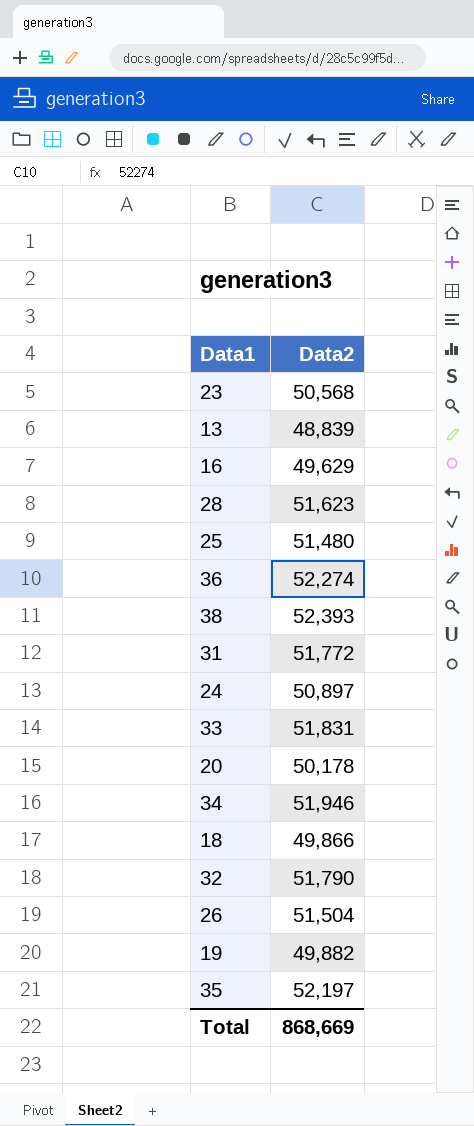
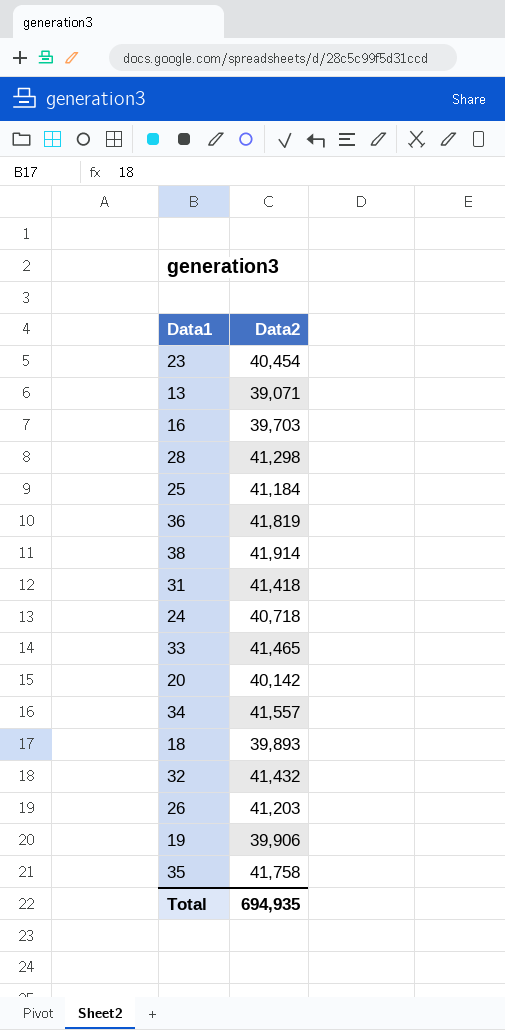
23 | Data2: 50,568 -> 40,454
13 | Data2: 48,839 -> 39,071
16 | Data2: 49,629 -> 39,703
28 | Data2: 51,623 -> 41,298
25 | Data2: 51,480 -> 41,184
36 | Data2: 52,274 -> 41,819
38 | Data2: 52,393 -> 41,914
31 | Data2: 51,772 -> 41,418
24 | Data2: 50,897 -> 40,718
33 | Data2: 51,831 -> 41,465
20 | Data2: 50,178 -> 40,142
34 | Data2: 51,946 -> 41,557
18 | Data2: 49,866 -> 39,893
32 | Data2: 51,790 -> 41,432
26 | Data2: 51,504 -> 41,203
19 | Data2: 49,882 -> 39,906
35 | Data2: 52,197 -> 41,758
Total | Data2: 868,669 -> 694,935

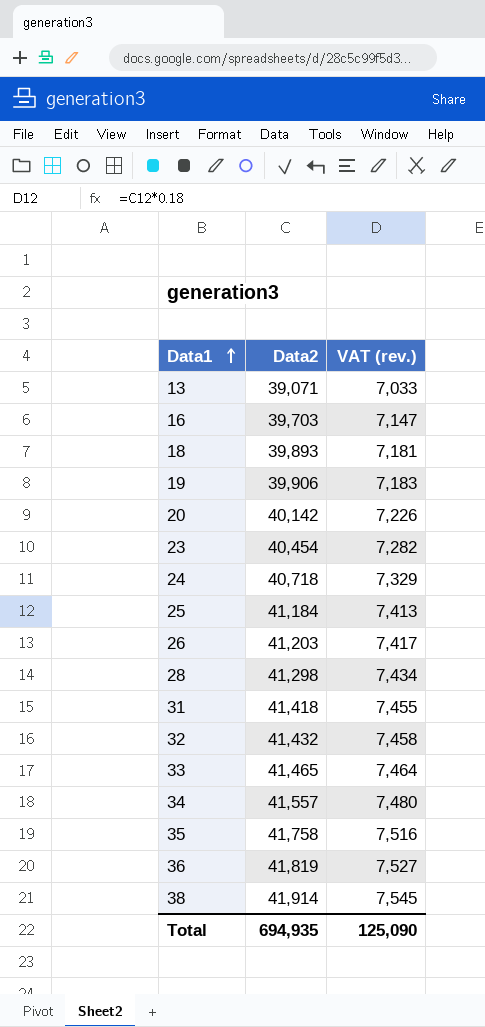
row order: none -> Data1 ascending
column VAT (rev.) | formula: none -> [Data2] * 0.18

